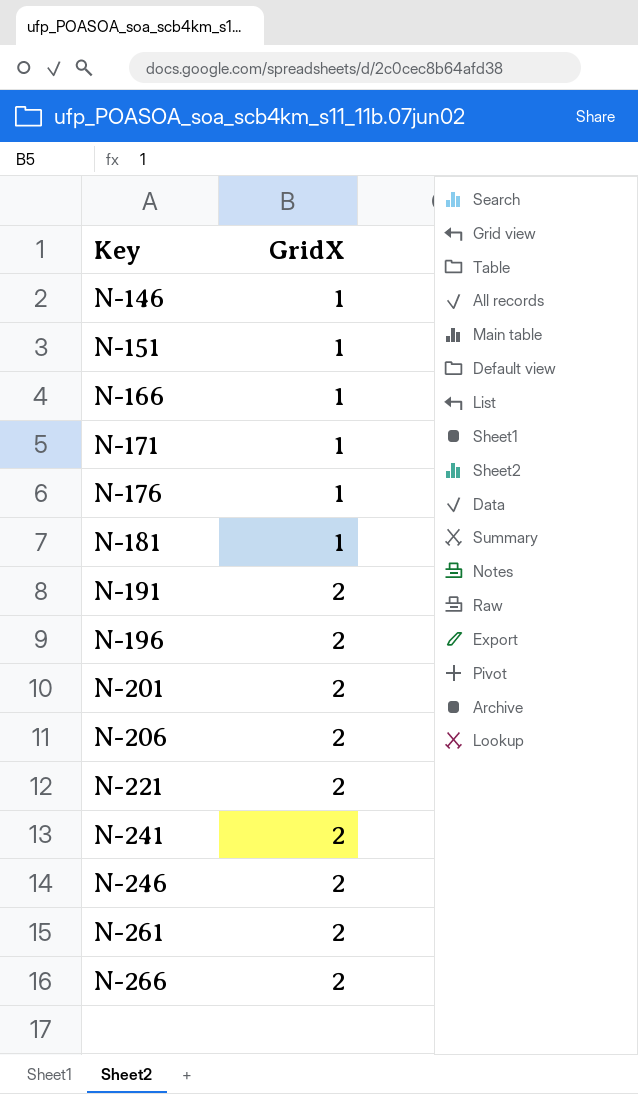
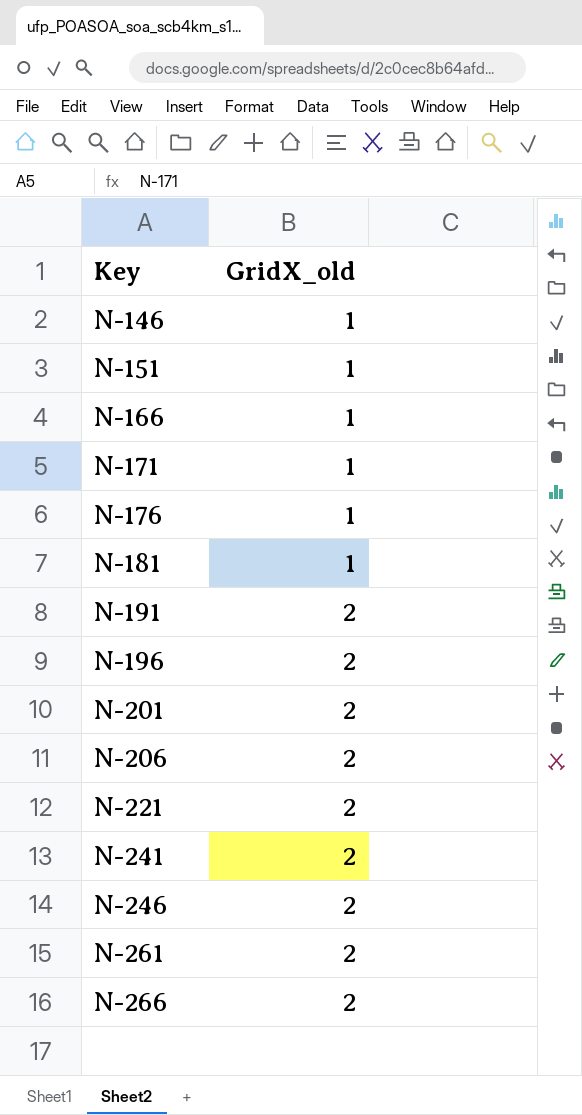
column name: GridX -> GridX_old

